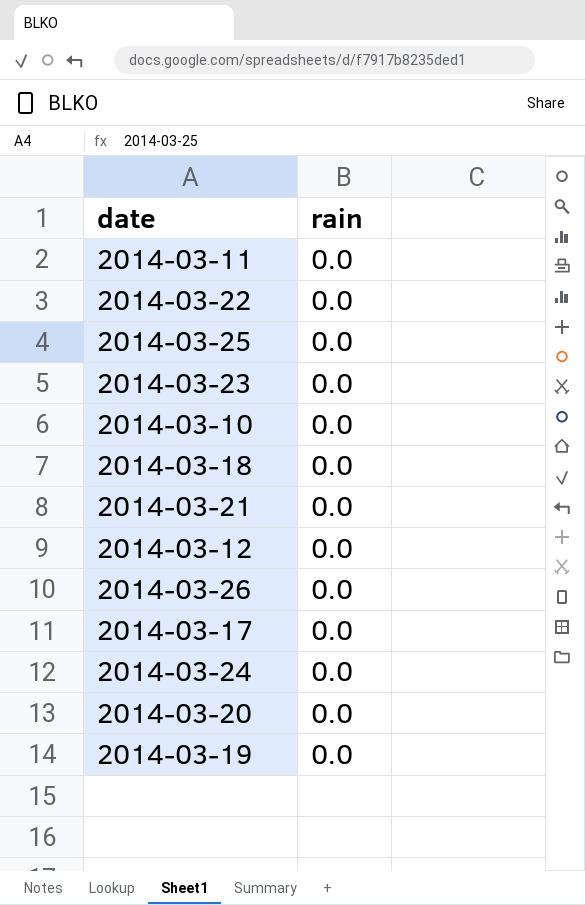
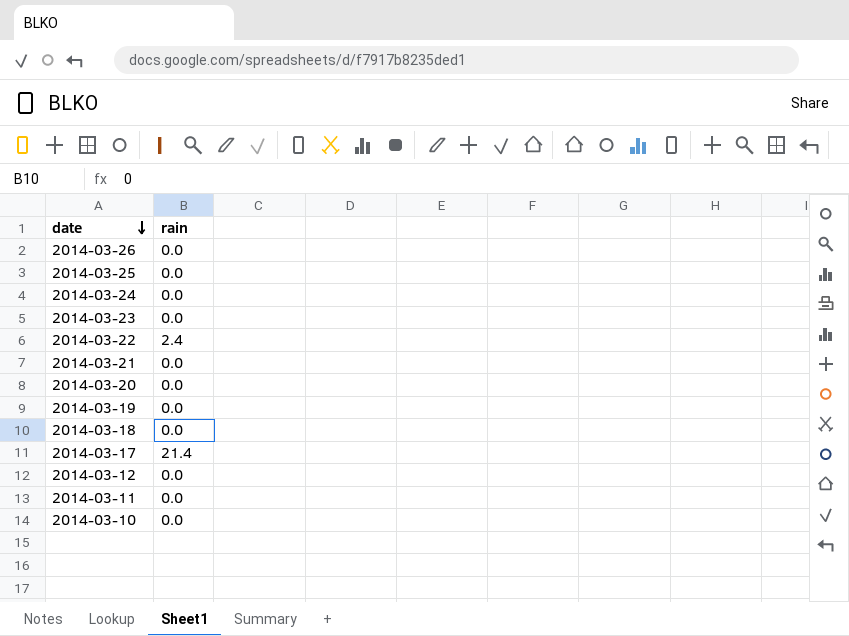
row order: none -> date descending
2014-03-22 | rain: 0.0 -> 2.4
2014-03-17 | rain: 0.0 -> 21.4

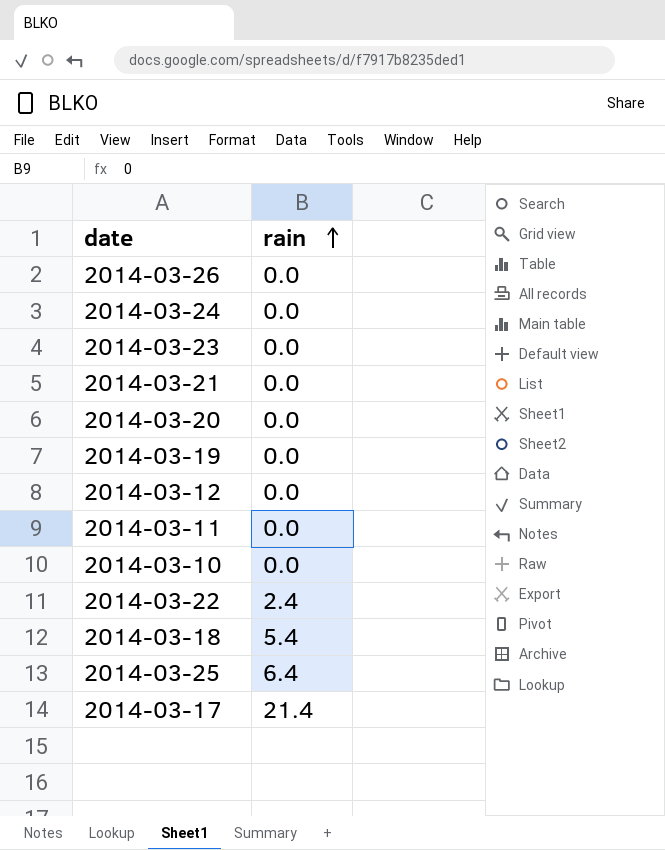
row order: date descending -> rain ascending
2014-03-18 | rain: 0.0 -> 5.4
2014-03-25 | rain: 0.0 -> 6.4

